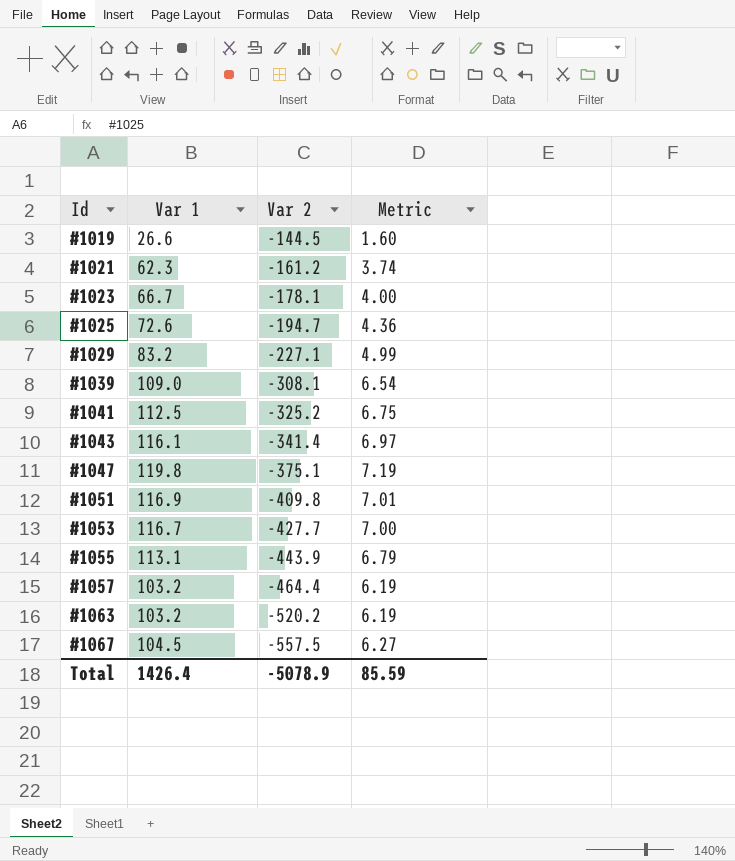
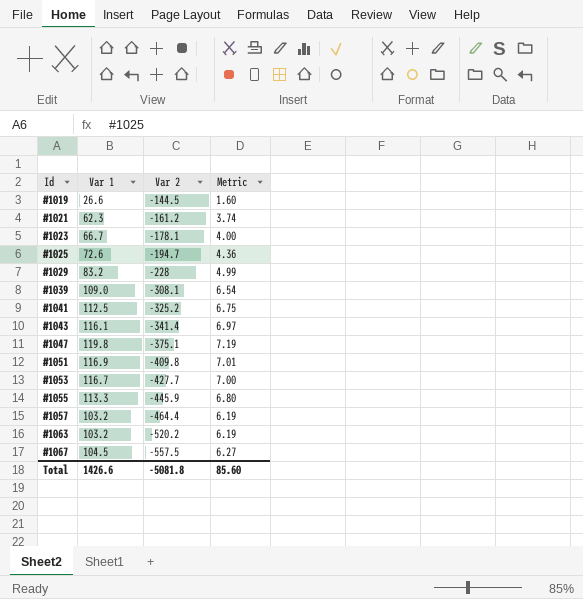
#1029 | Var 2: -227.1 -> -228
#1055 | Var 1: 113.1 -> 113.3
#1055 | Var 2: -443.9 -> -445.9
#1055 | Metric: 6.79 -> 6.80
Total | Var 1: 1426.4 -> 1426.6
Total | Var 2: -5078.9 -> -5081.8
Total | Metric: 85.59 -> 85.60

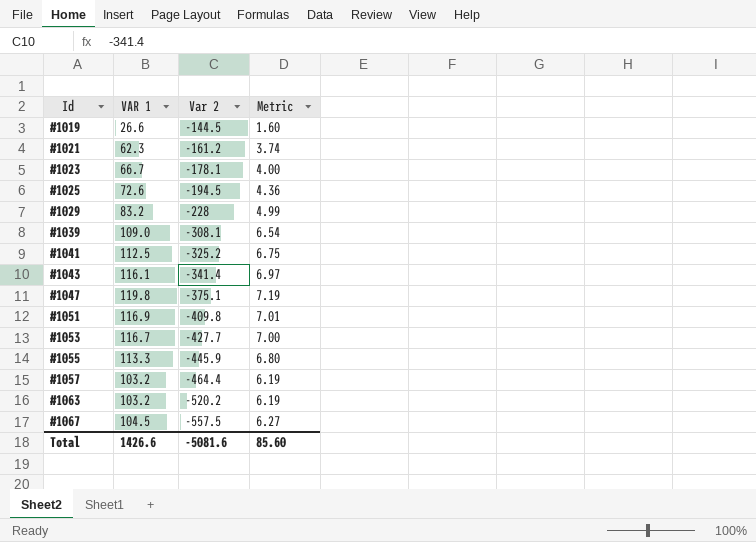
column name: Var 1 -> VAR 1
#1025 | Var 2: -194.7 -> -194.5
Total | Var 2: -5081.8 -> -5081.6

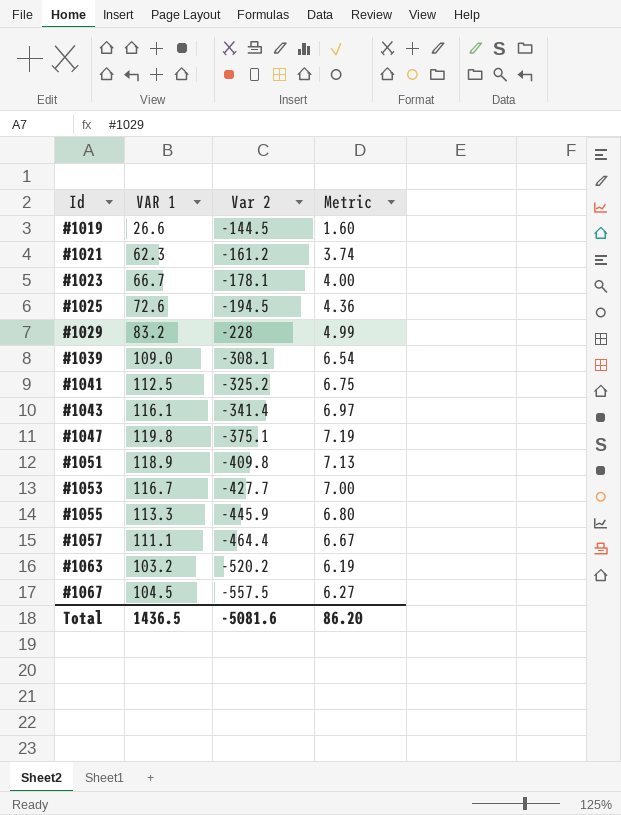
#1051 | VAR 1: 116.9 -> 118.9
#1051 | Metric: 7.01 -> 7.13
#1057 | VAR 1: 103.2 -> 111.1
#1057 | Metric: 6.19 -> 6.67
Total | VAR 1: 1426.6 -> 1436.5
Total | Metric: 85.60 -> 86.20

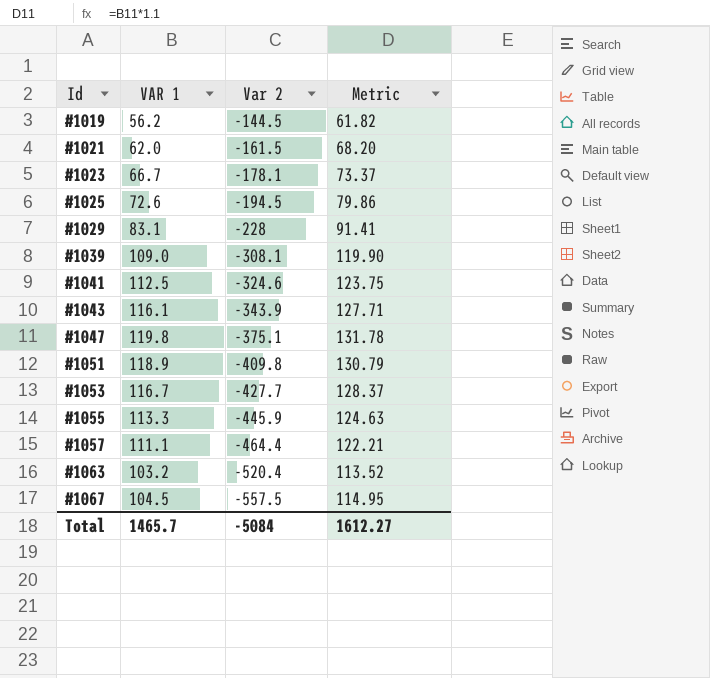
column Metric | formula: [VAR 1] * 0.06 -> [VAR 1] * 1.1
#1019 | VAR 1: 26.6 -> 56.2
#1021 | VAR 1: 62.3 -> 62.0
#1021 | Var 2: -161.2 -> -161.5
#1029 | VAR 1: 83.2 -> 83.1
#1041 | Var 2: -325.2 -> -324.6
#1043 | Var 2: -341.4 -> -343.9
#1063 | Var 2: -520.2 -> -520.4
Total | VAR 1: 1436.5 -> 1465.7
Total | Var 2: -5081.6 -> -5084
Total | Metric: 86.20 -> 1612.27

